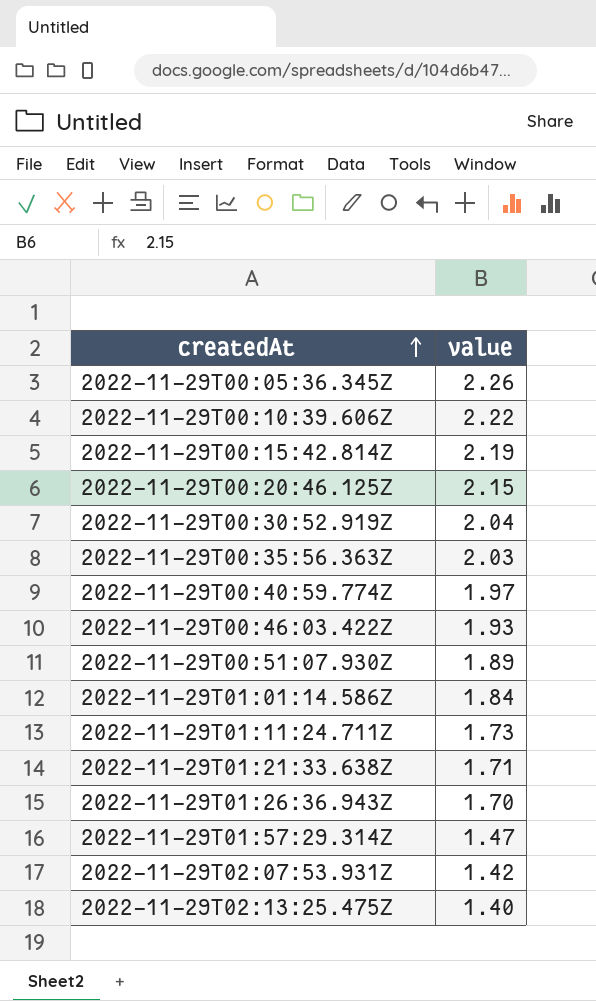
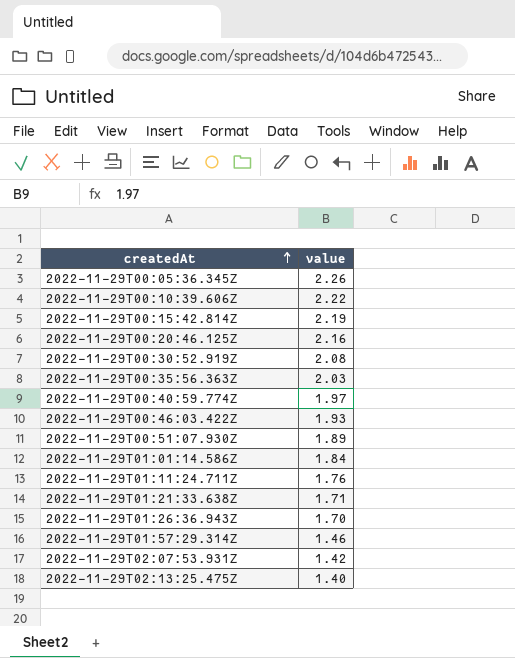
2022-11-29T00:20:46.125Z | value: 2.15 -> 2.16
2022-11-29T00:30:52.919Z | value: 2.04 -> 2.08
2022-11-29T01:11:24.711Z | value: 1.73 -> 1.76
2022-11-29T01:57:29.314Z | value: 1.47 -> 1.46

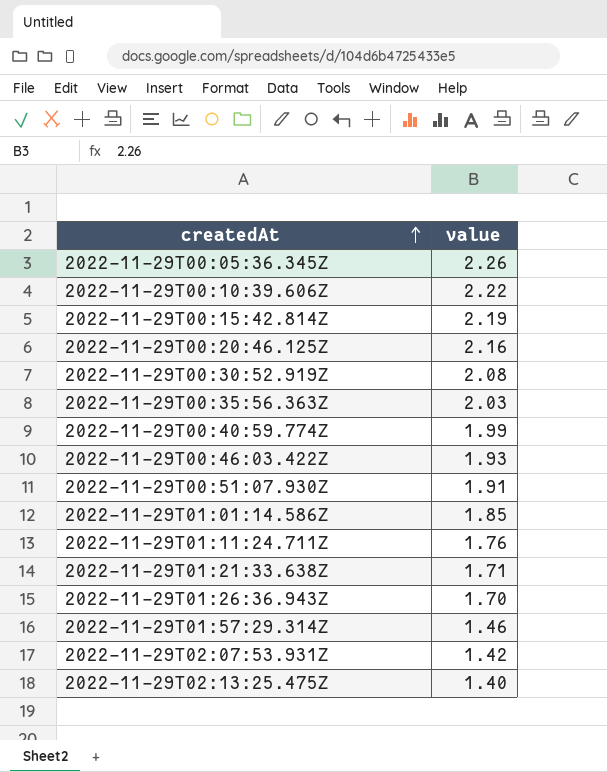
2022-11-29T00:40:59.774Z | value: 1.97 -> 1.99
2022-11-29T00:51:07.930Z | value: 1.89 -> 1.91
2022-11-29T01:01:14.586Z | value: 1.84 -> 1.85

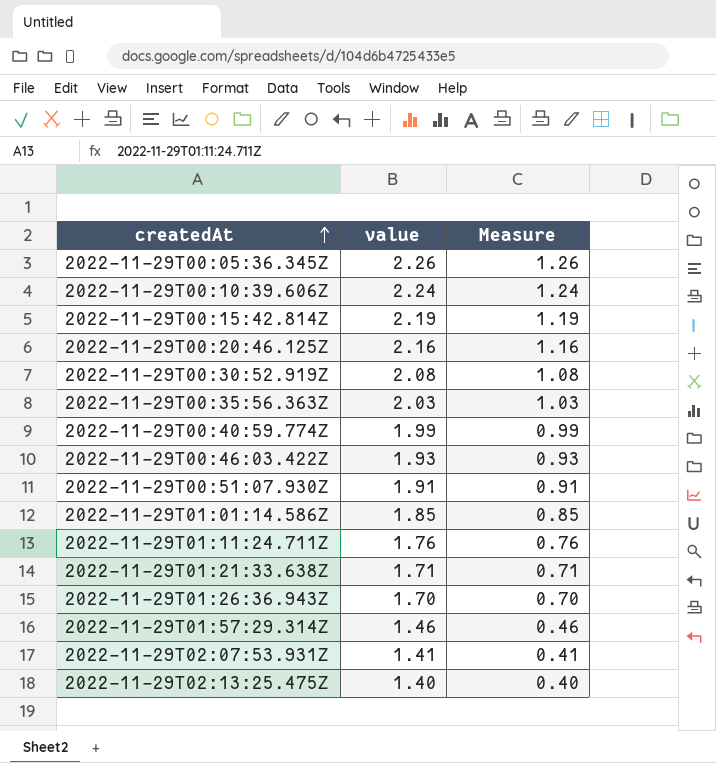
column Measure | formula: none -> [value] - 1
2022-11-29T00:10:39.606Z | value: 2.22 -> 2.24
2022-11-29T02:07:53.931Z | value: 1.42 -> 1.41

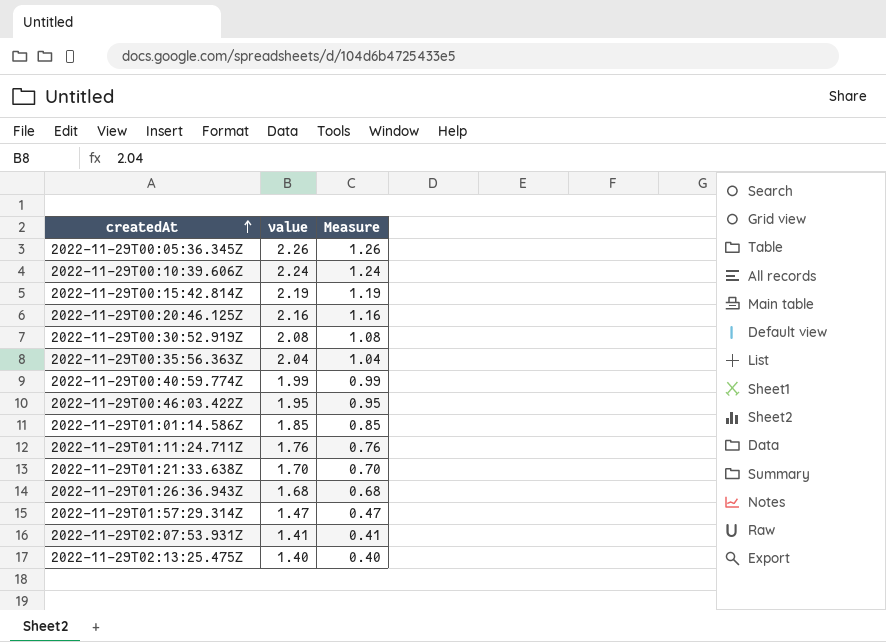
row 2022-11-29T00:51:07.930Z: 1.91 | 0.91 -> none
2022-11-29T00:35:56.363Z | value: 2.03 -> 2.04
2022-11-29T00:35:56.363Z | Measure: 1.03 -> 1.04
2022-11-29T00:46:03.422Z | value: 1.93 -> 1.95
2022-11-29T00:46:03.422Z | Measure: 0.93 -> 0.95
2022-11-29T01:21:33.638Z | value: 1.71 -> 1.70
2022-11-29T01:21:33.638Z | Measure: 0.71 -> 0.70
2022-11-29T01:26:36.943Z | value: 1.70 -> 1.68
2022-11-29T01:26:36.943Z | Measure: 0.70 -> 0.68
2022-11-29T01:57:29.314Z | value: 1.46 -> 1.47
2022-11-29T01:57:29.314Z | Measure: 0.46 -> 0.47

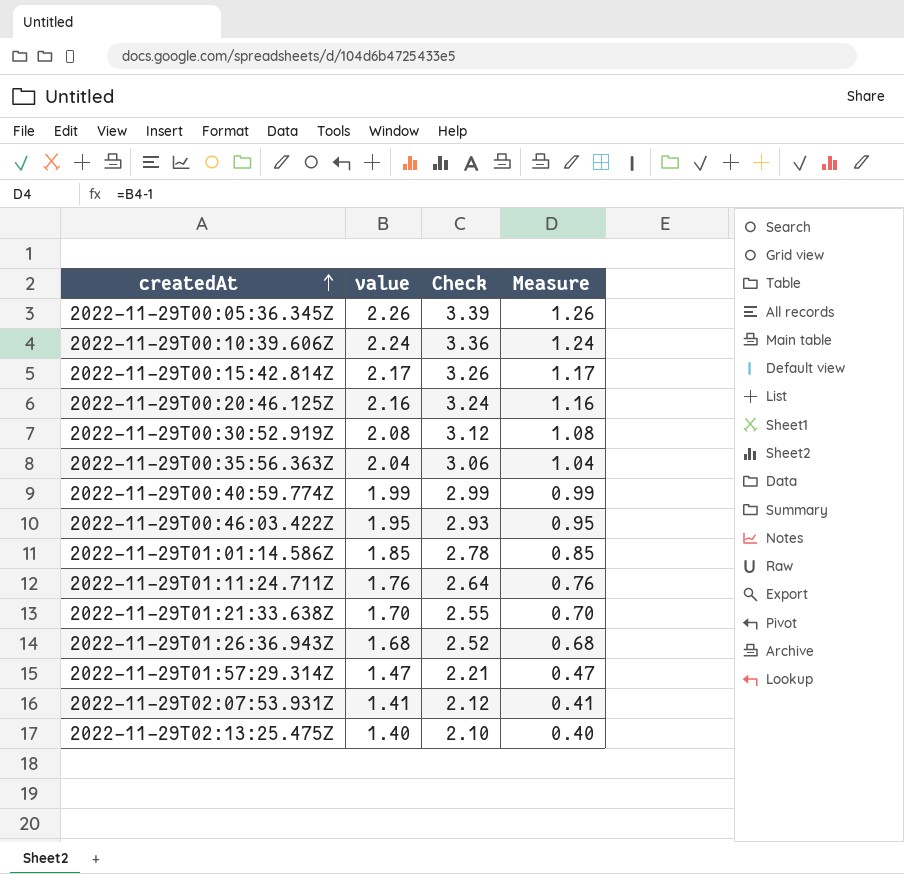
column Check | formula: none -> [value] * 1.5
2022-11-29T00:15:42.814Z | value: 2.19 -> 2.17
2022-11-29T00:15:42.814Z | Measure: 1.19 -> 1.17

